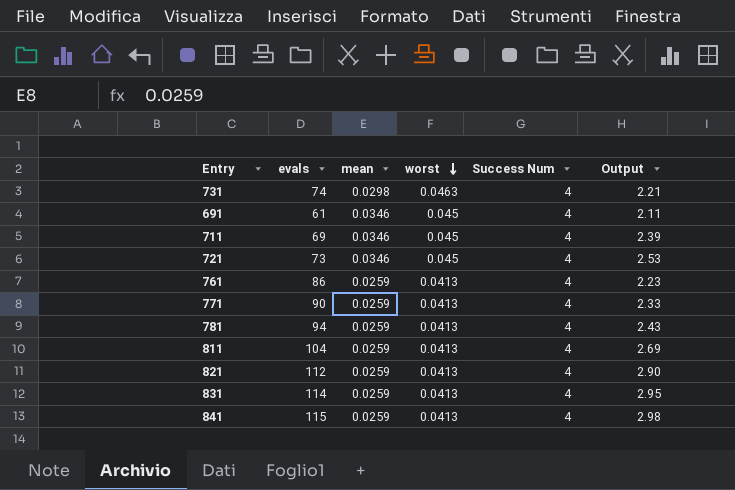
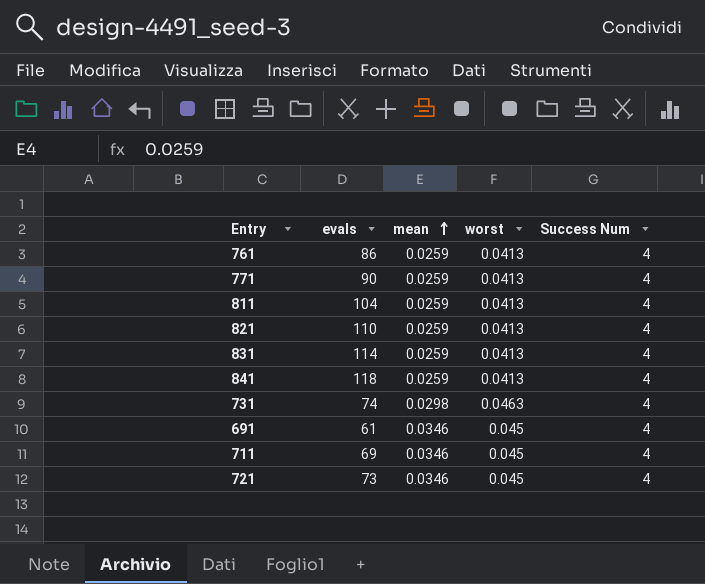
row order: worst descending -> mean ascending
column Output | formula: [evals] * [mean] -> none
row 781: 94 | 0.0259 | 0.0413 | 4 | 2.43 -> none
821 | evals: 112 -> 110
841 | evals: 115 -> 118

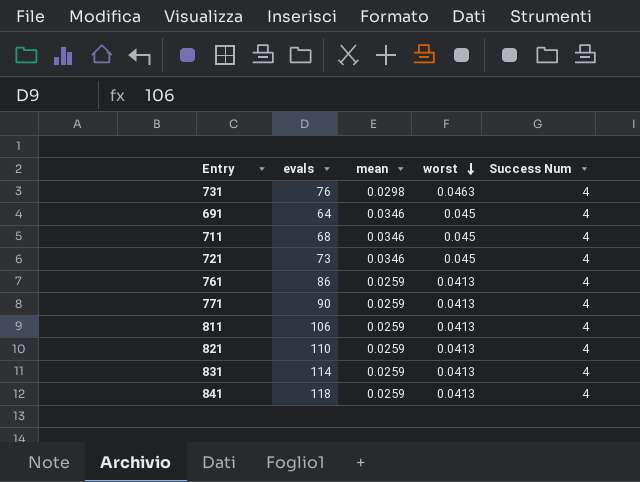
row order: mean ascending -> worst descending
731 | evals: 74 -> 76
691 | evals: 61 -> 64
711 | evals: 69 -> 68
811 | evals: 104 -> 106

